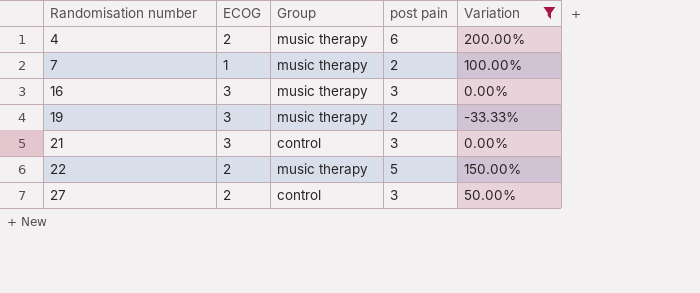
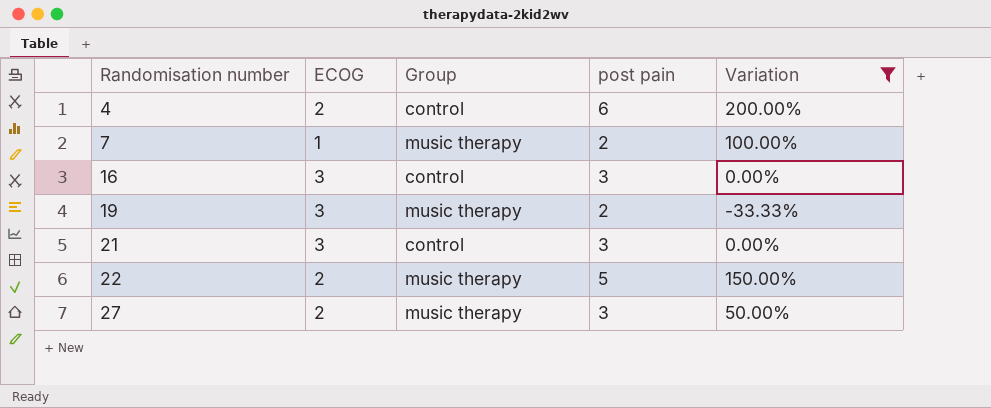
4 | Group: music therapy -> control
16 | Group: music therapy -> control
27 | Group: control -> music therapy

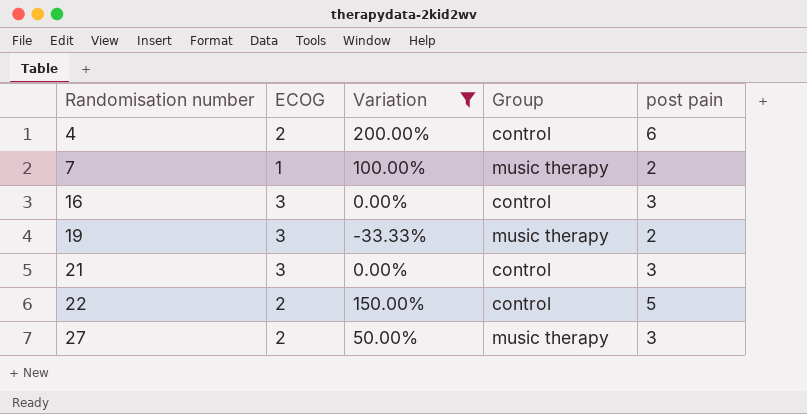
column Variation | position: 5 -> 3
22 | Group: music therapy -> control

